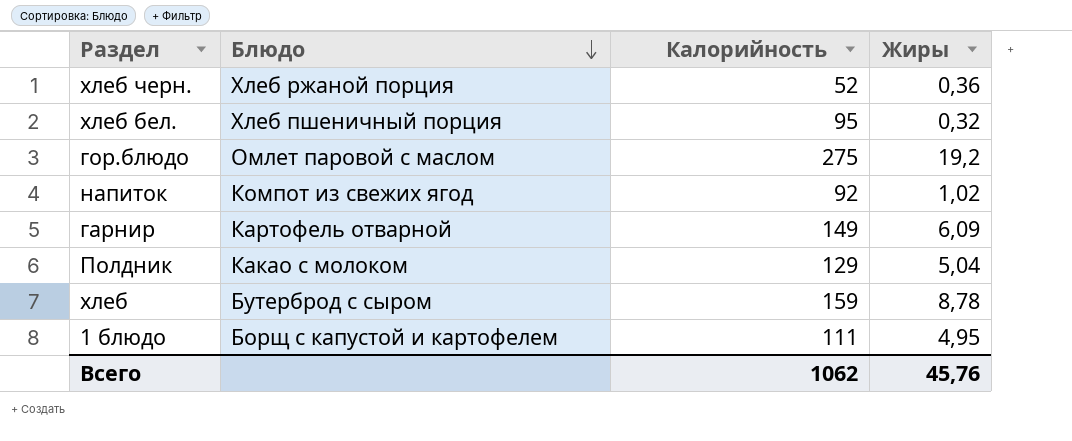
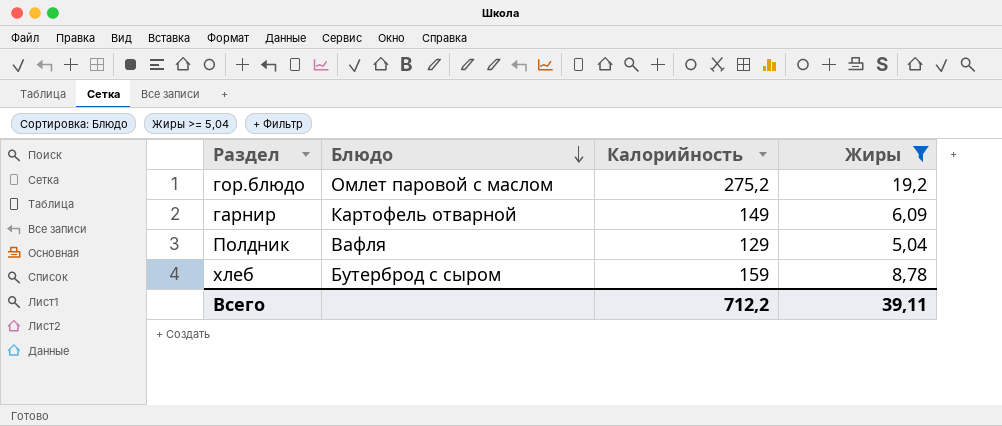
filter: none -> Жиры >= 5,04
гор.блюдо | Калорийность: 275 -> 275,2
Полдник | Блюдо: Какао с молоком -> Вафля
Всего | Калорийность: 1062 -> 712,2
Всего | Жиры: 45,76 -> 39,11

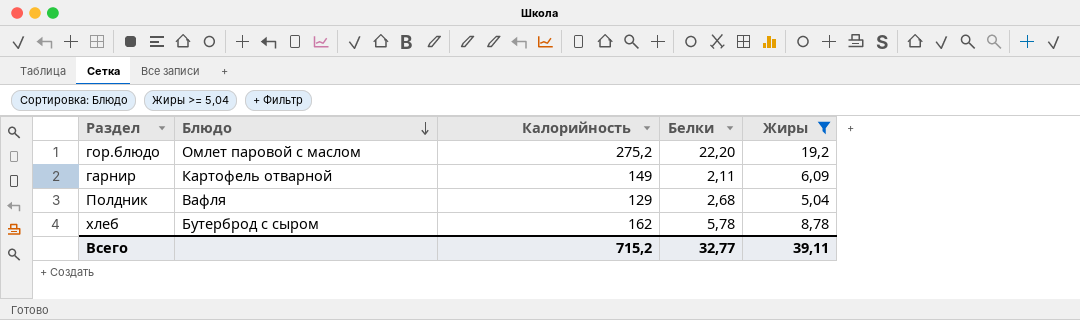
column Белки | position: none -> 4
хлеб | Калорийность: 159 -> 162
Всего | Калорийность: 712,2 -> 715,2

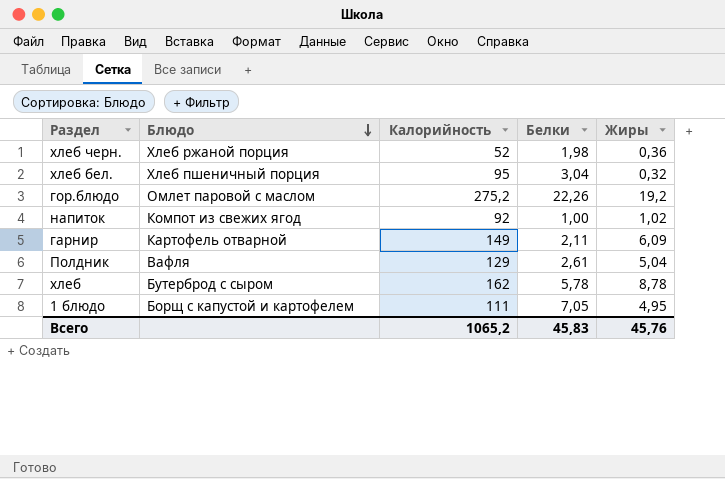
filter: Жиры >= 5,04 -> none
гор.блюдо | Белки: 22,20 -> 22,26
Полдник | Белки: 2,68 -> 2,61
Всего | Калорийность: 715,2 -> 1065,2
Всего | Белки: 32,77 -> 45,83
Всего | Жиры: 39,11 -> 45,76

